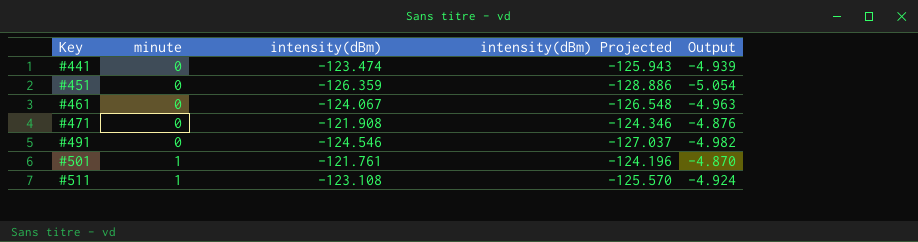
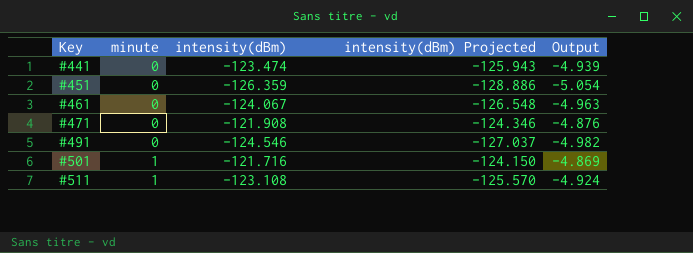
#501 | intensity(dBm): -121.761 -> -121.716
#501 | intensity(dBm) Projected: -124.196 -> -124.150
#501 | Output: -4.870 -> -4.869

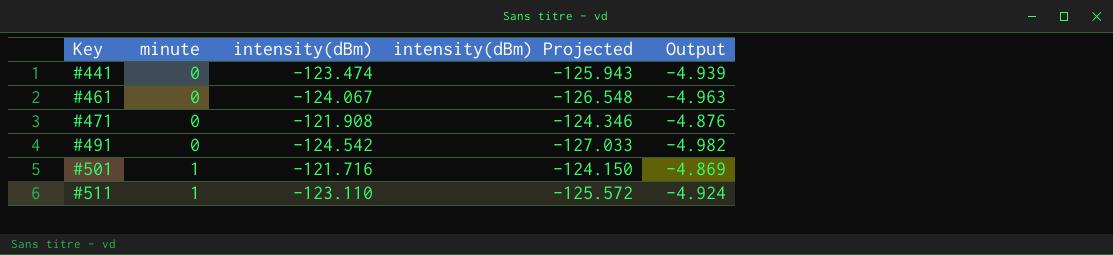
row #451: 0 | -126.359 | -128.886 | -5.054 -> none
#491 | intensity(dBm): -124.546 -> -124.542
#491 | intensity(dBm) Projected: -127.037 -> -127.033
#511 | intensity(dBm): -123.108 -> -123.110
#511 | intensity(dBm) Projected: -125.570 -> -125.572

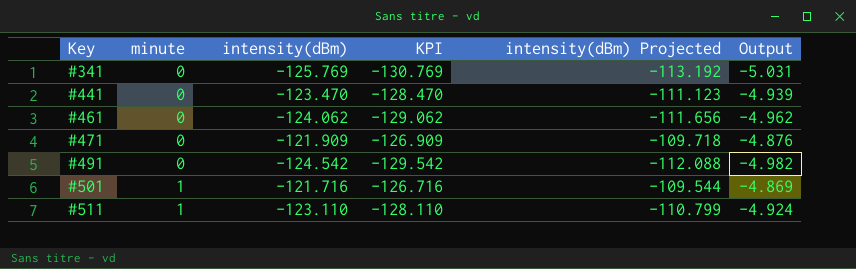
column KPI | formula: none -> [intensity(dBm)] - 5
column intensity(dBm) Projected | formula: [intensity(dBm)] * 1.02 -> [intensity(dBm)] * 0.9
row #341: none -> 0 | -125.769 | -130.769 | -113.192 | -5.031
#441 | intensity(dBm): -123.474 -> -123.470
#461 | intensity(dBm): -124.067 -> -124.062
#461 | Output: -4.963 -> -4.962
#471 | intensity(dBm): -121.908 -> -121.909

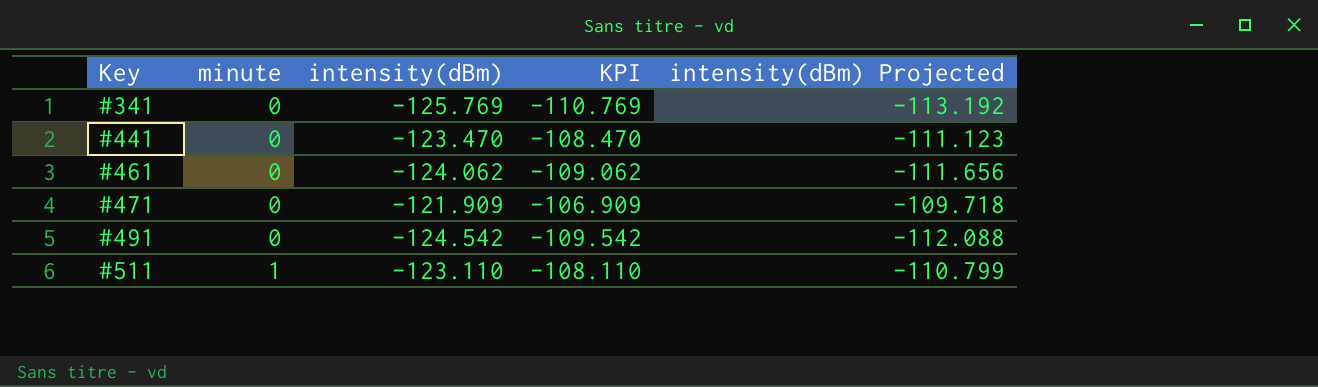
column Output | formula: [intensity(dBm)] * 0.04 -> none
column KPI | formula: [intensity(dBm)] - 5 -> [intensity(dBm)] + 15
row #501: 1 | -121.716 | -126.716 | -109.544 | -4.869 -> none

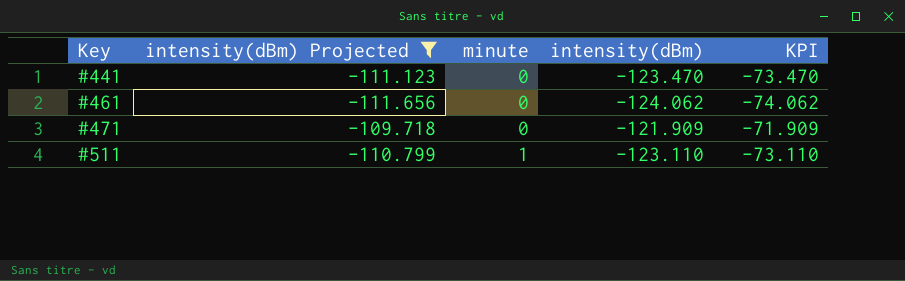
filter: none -> intensity(dBm) Projected >= -111.656
column intensity(dBm) Projected | position: 5 -> 2
column KPI | formula: [intensity(dBm)] + 15 -> [intensity(dBm)] + 50

